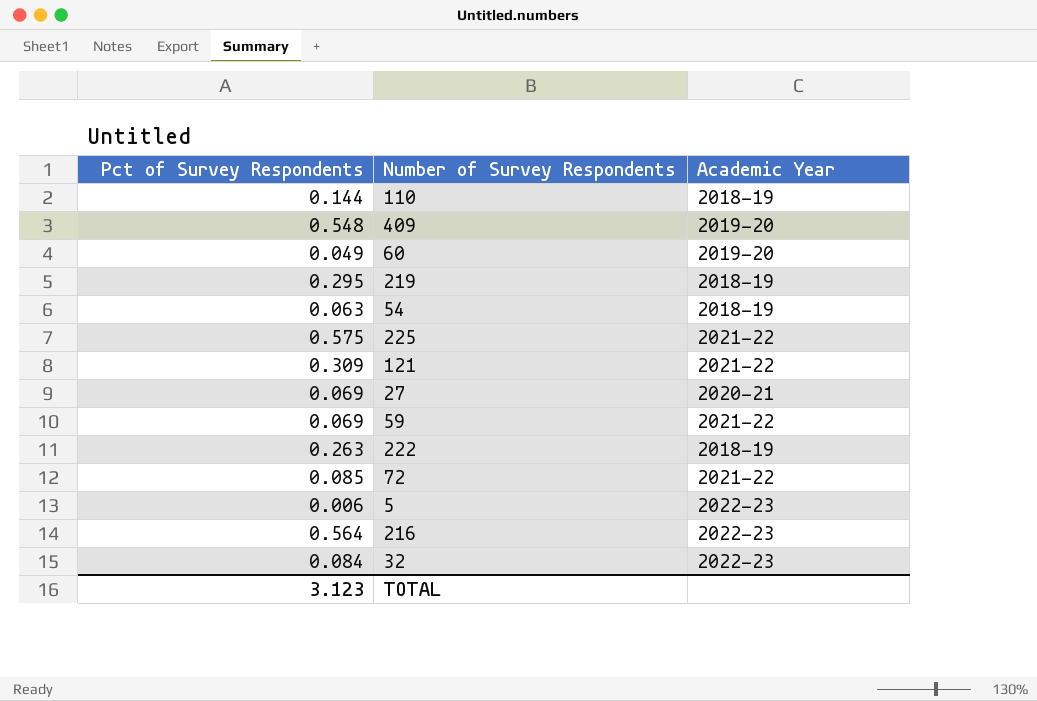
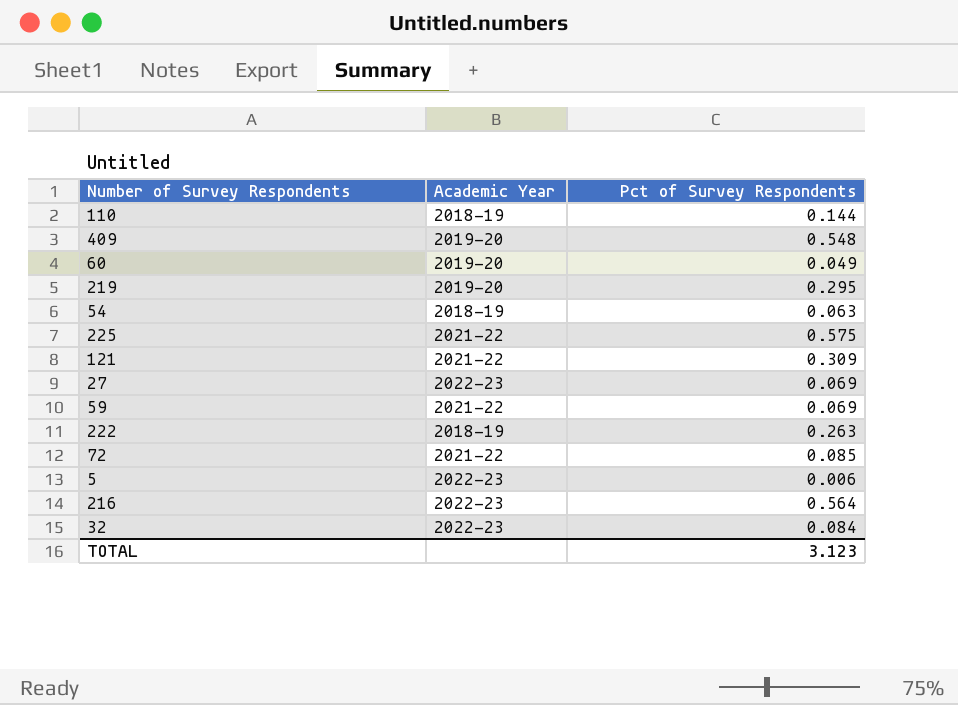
column Pct of Survey Respondents | position: 1 -> 3
219 | Academic Year: 2018-19 -> 2019-20
27 | Academic Year: 2020-21 -> 2022-23

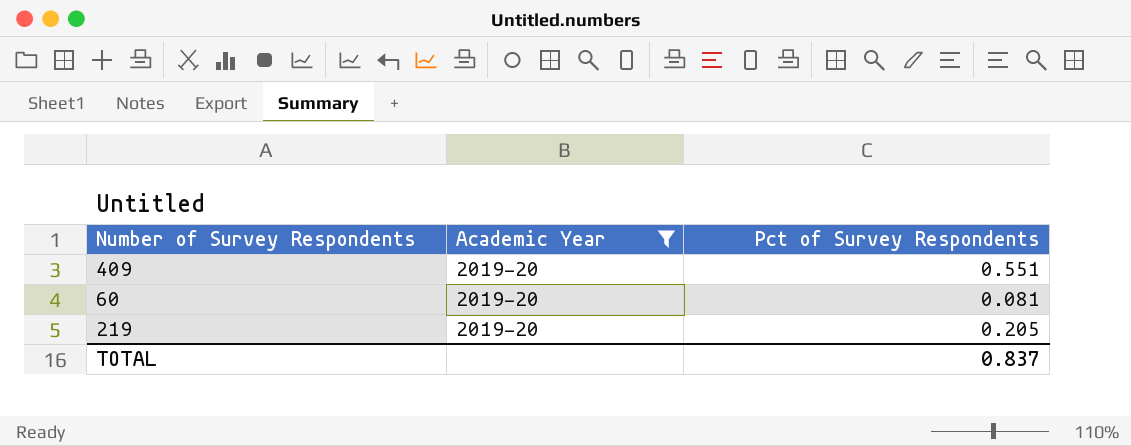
filter: none -> Academic Year = 2019-20
409 | Pct of Survey Respondents: 0.548 -> 0.551
60 | Pct of Survey Respondents: 0.049 -> 0.081
219 | Pct of Survey Respondents: 0.295 -> 0.205
TOTAL | Pct of Survey Respondents: 3.123 -> 0.837

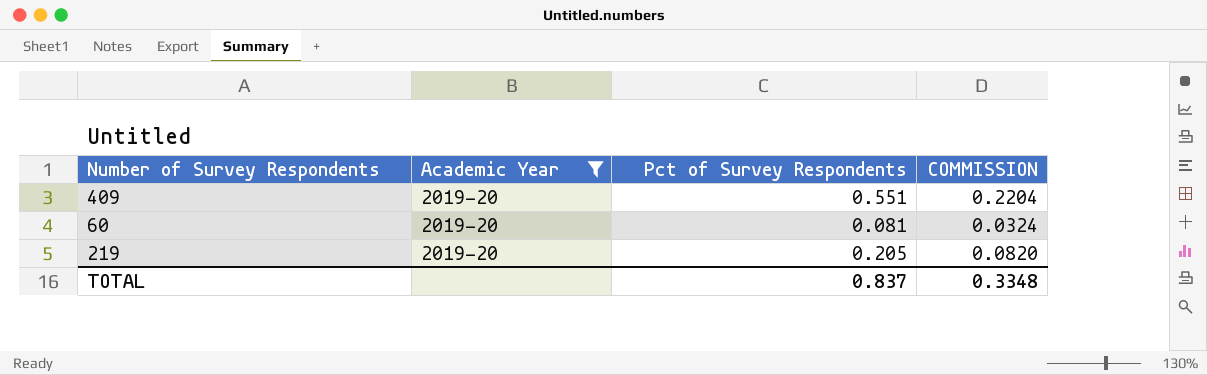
column COMMISSION | formula: none -> [Pct of Survey Respondents] * 0.4

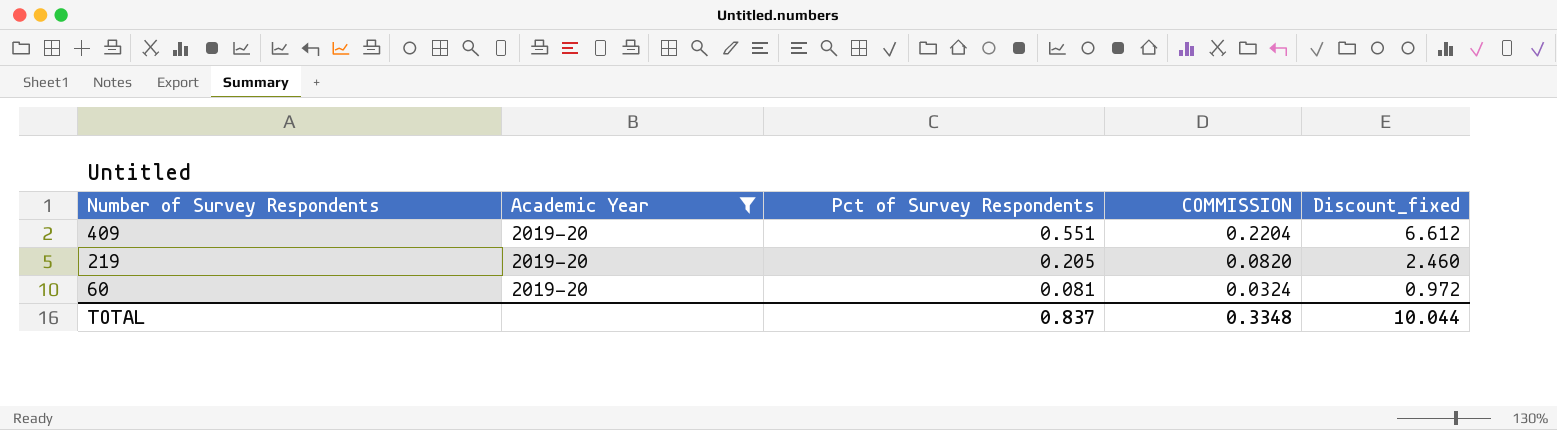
row order: none -> Number of Survey Respondents descending
column Discount_fixed | formula: none -> [Pct of Survey Respondents] * 12

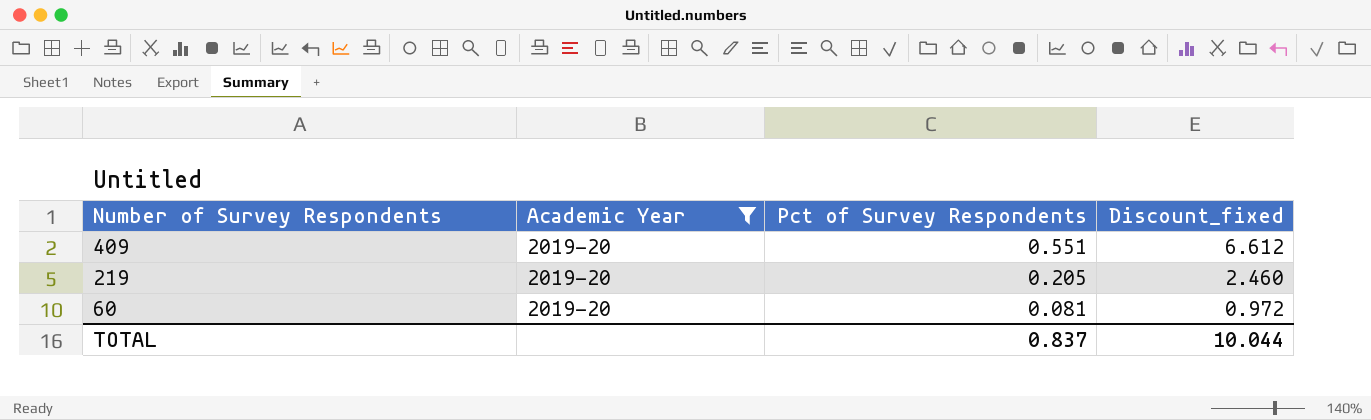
column COMMISSION | formula: [Pct of Survey Respondents] * 0.4 -> none

